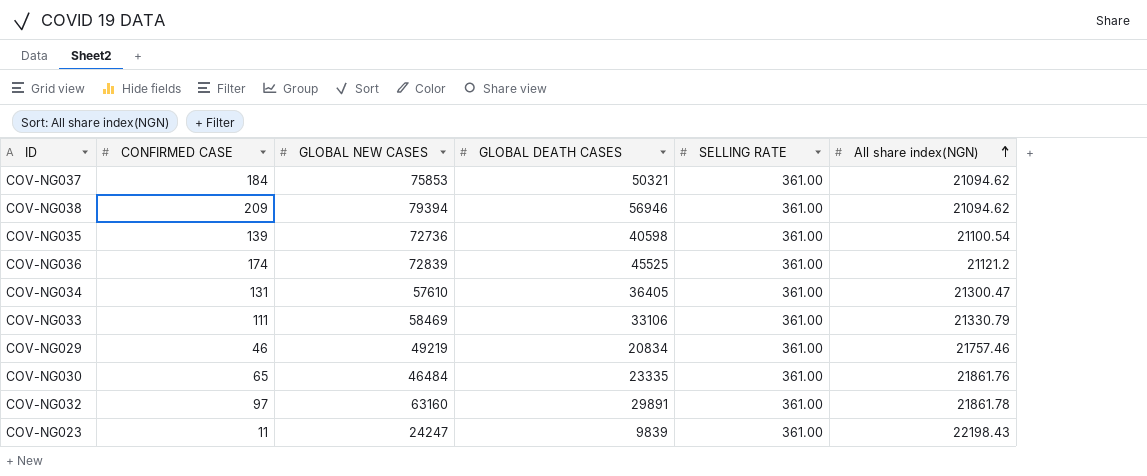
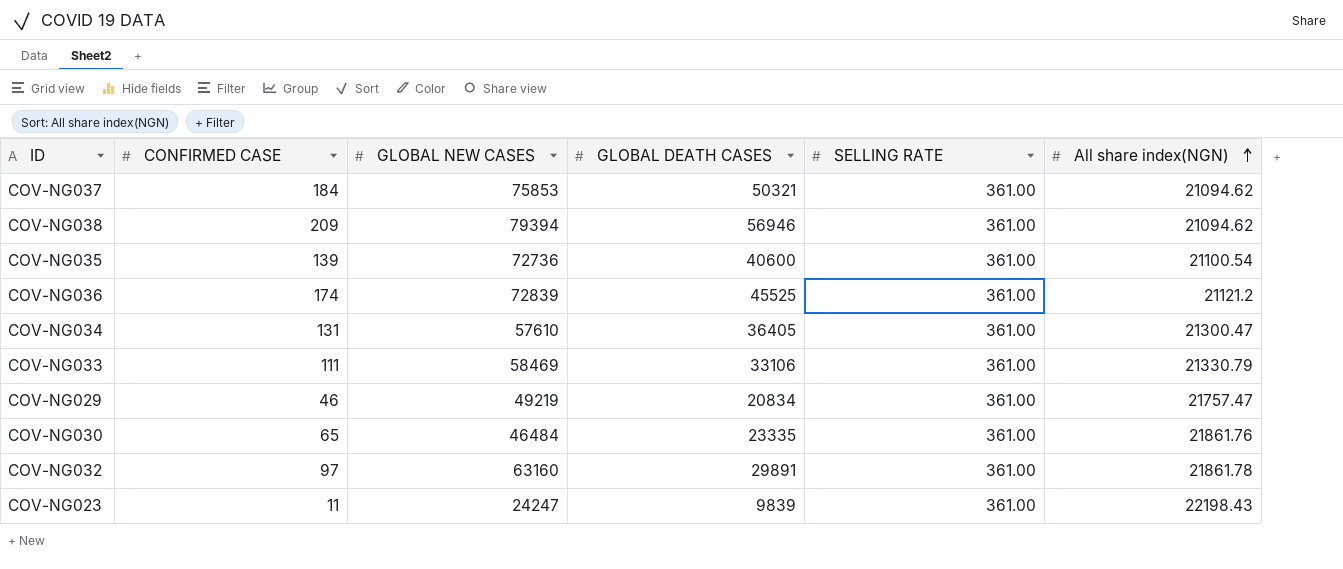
COV-NG035 | GLOBAL DEATH CASES: 40598 -> 40600
COV-NG029 | All share index(NGN): 21757.46 -> 21757.47

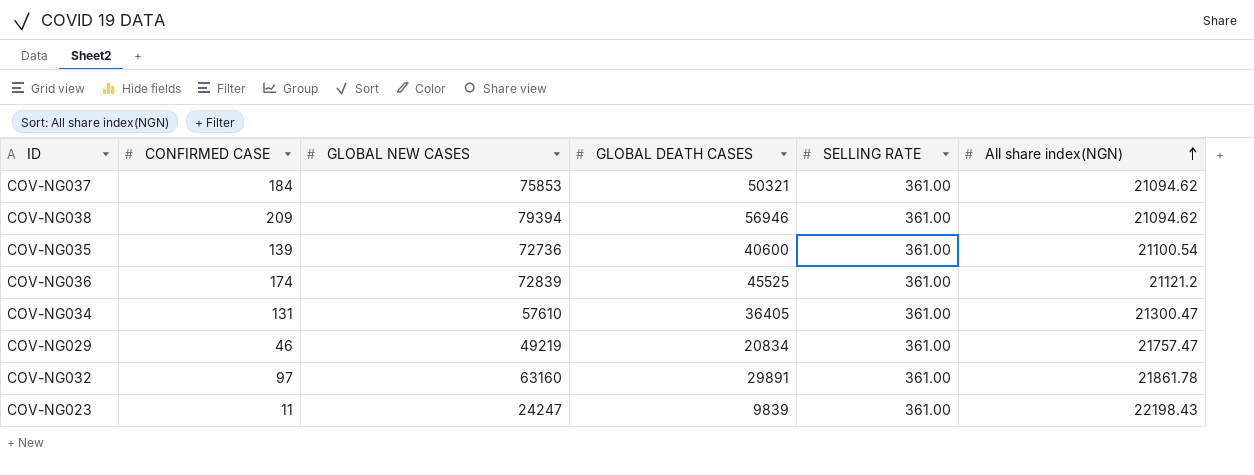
row COV-NG033: 111 | 58469 | 33106 | 361.00 | 21330.79 -> none
row COV-NG030: 65 | 46484 | 23335 | 361.00 | 21861.76 -> none

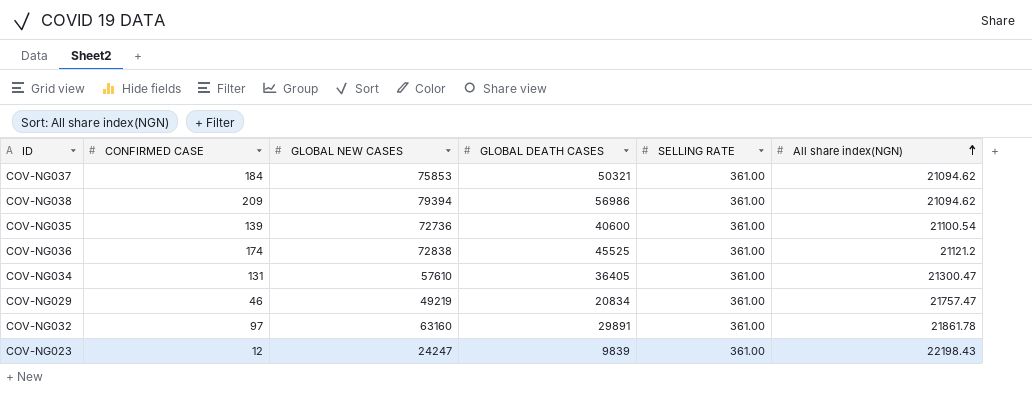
COV-NG038 | GLOBAL DEATH CASES: 56946 -> 56986
COV-NG036 | GLOBAL NEW CASES: 72839 -> 72838
COV-NG023 | CONFIRMED CASE: 11 -> 12

